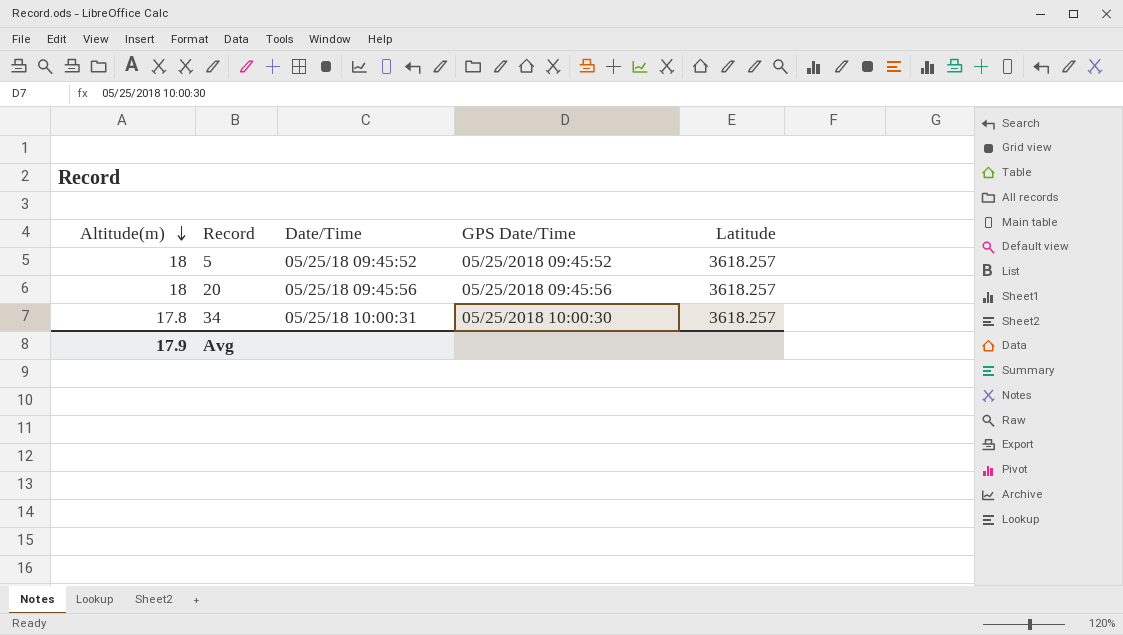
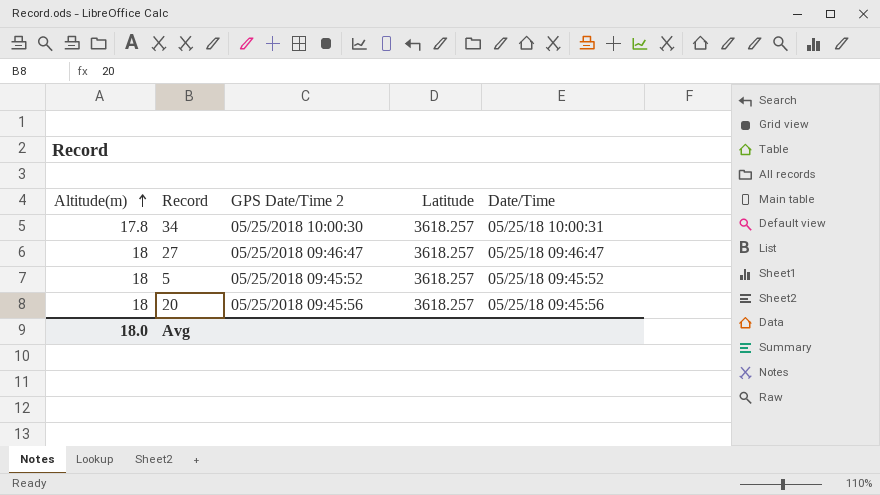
row order: Altitude(m) descending -> Altitude(m) ascending
column name: GPS Date/Time -> GPS Date/Time 2
column Date/Time | position: 3 -> 5
row 27: none -> 18 | 05/25/2018 09:46:47 | 3618.257 | 05/25/18 09:46:47
Avg | Altitude(m): 17.9 -> 18.0

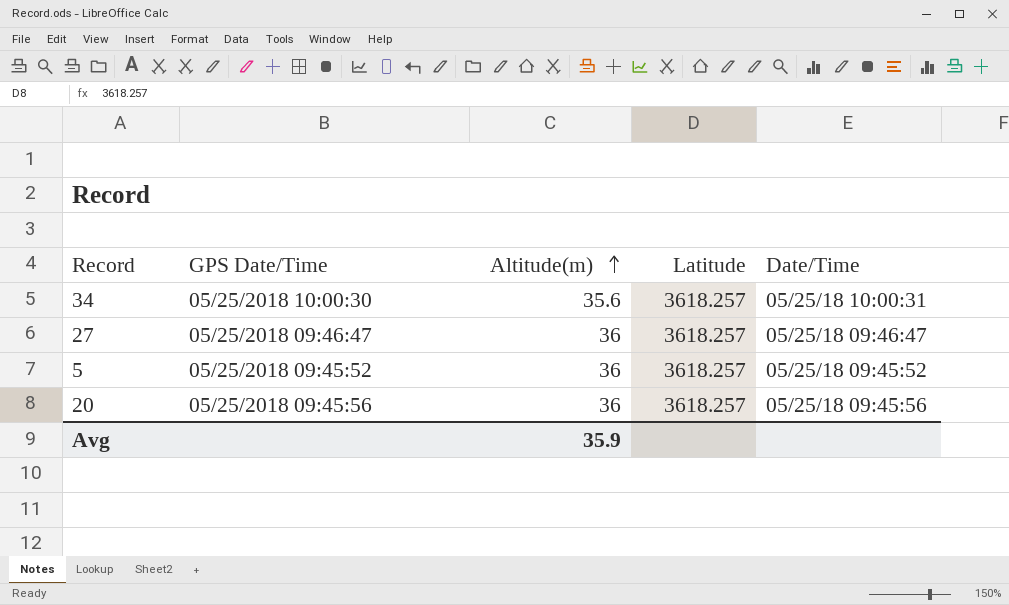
column name: GPS Date/Time 2 -> GPS Date/Time
column Altitude(m) | position: 1 -> 3
34 | Altitude(m): 17.8 -> 35.6
27 | Altitude(m): 18 -> 36
5 | Altitude(m): 18 -> 36
20 | Altitude(m): 18 -> 36
Avg | Altitude(m): 18.0 -> 35.9

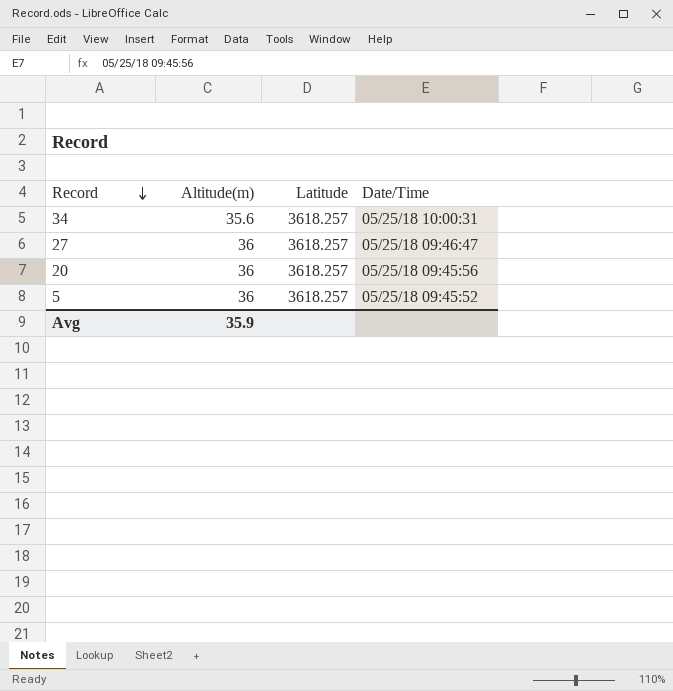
row order: Altitude(m) ascending -> Record descending
column GPS Date/Time | position: 2 -> none

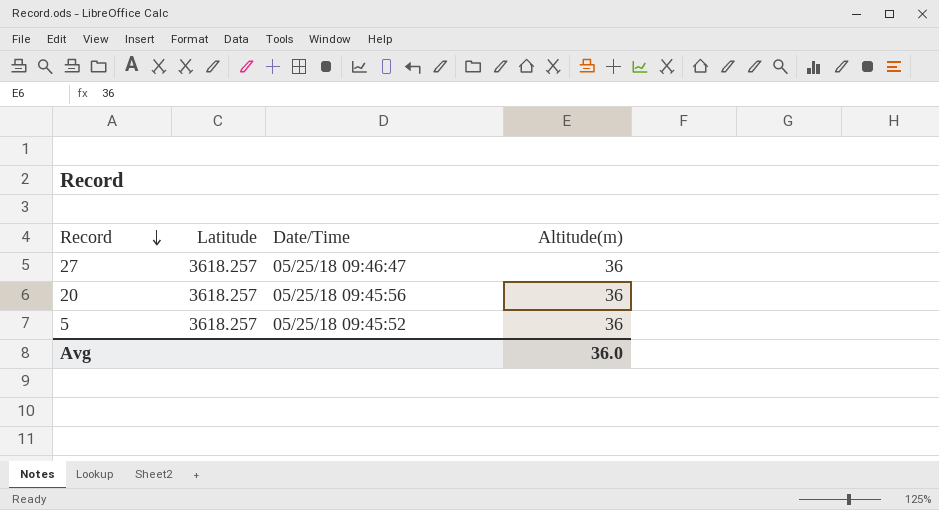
column Altitude(m) | position: 2 -> 4
row 34: 35.6 | 3618.257 | 05/25/18 10:00:31 -> none
Avg | Altitude(m): 35.9 -> 36.0

